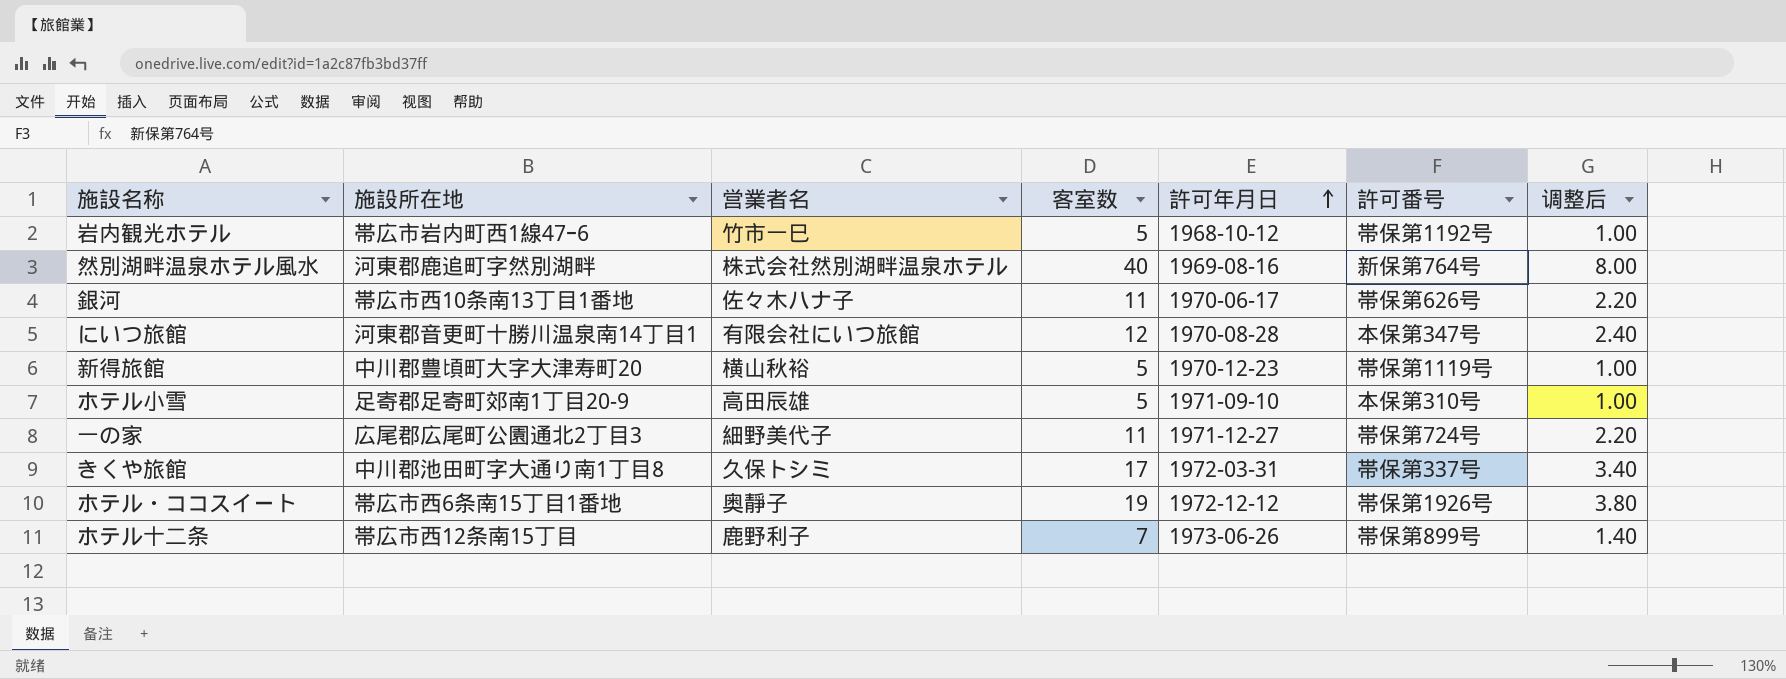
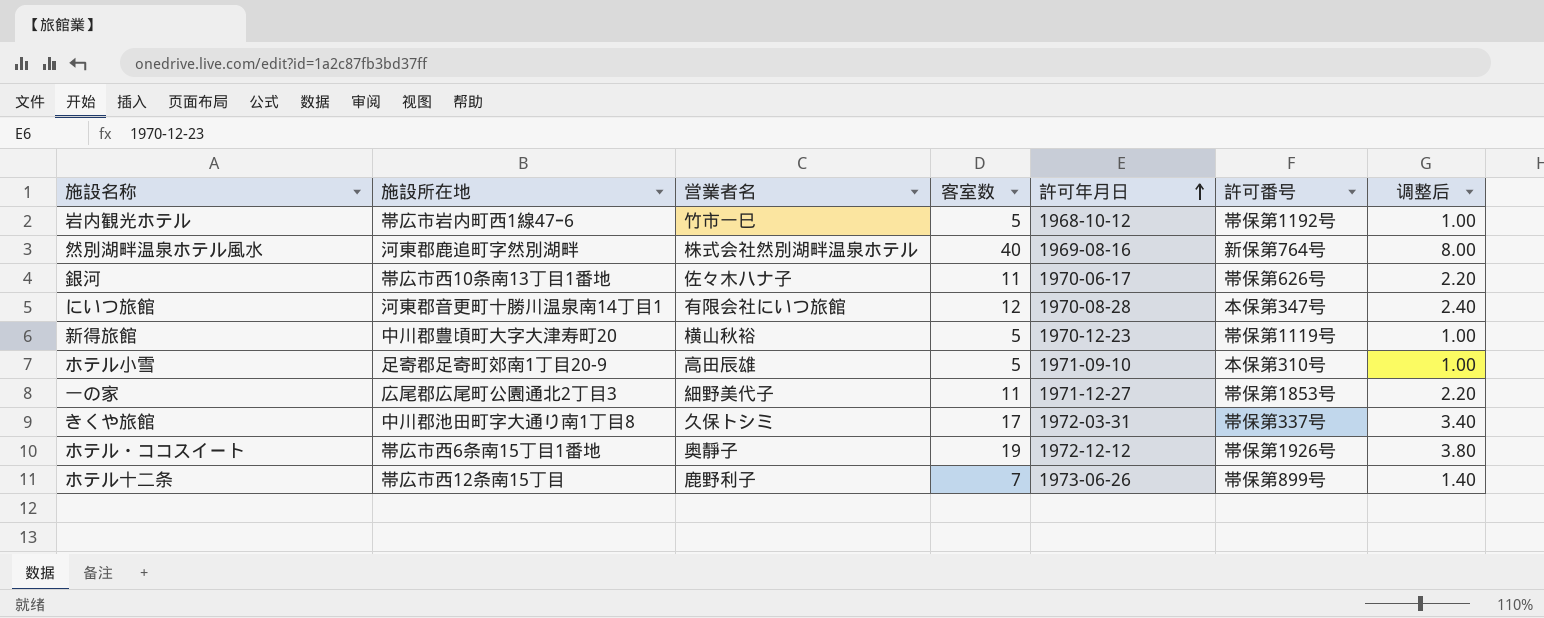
一の家 | 許可番号: 帯保第724号 -> 帯保第1853号

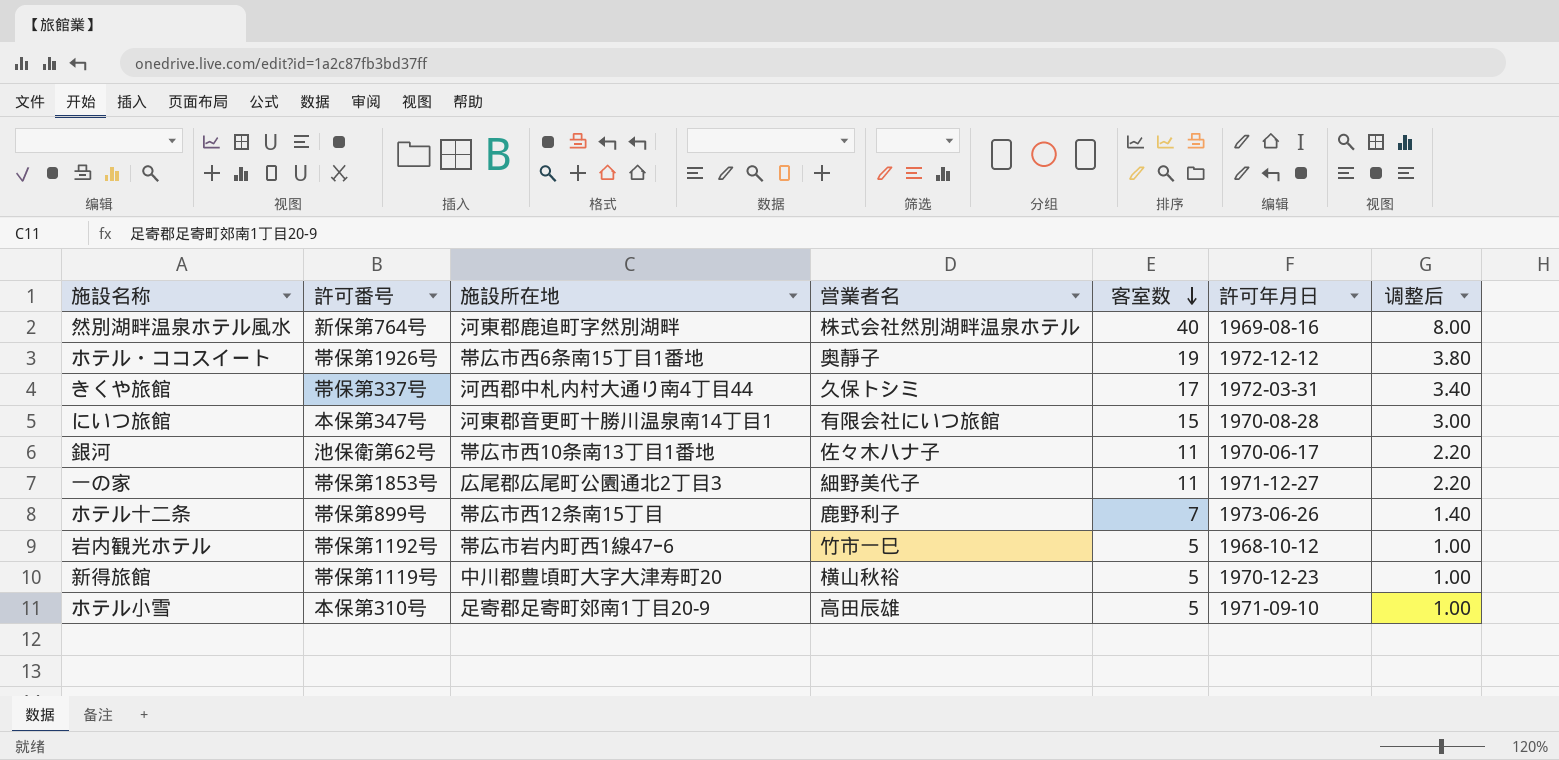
row order: 許可年月日 ascending -> 客室数 descending
column 許可番号 | position: 6 -> 2
きくや旅館 | 施設所在地: 中川郡池田町字大通り南1丁目8 -> 河西郡中札内村大通り南4丁目44
にいつ旅館 | 客室数: 12 -> 15
にいつ旅館 | 调整后: 2.40 -> 3.00
銀河 | 許可番号: 帯保第626号 -> 池保衛第62号

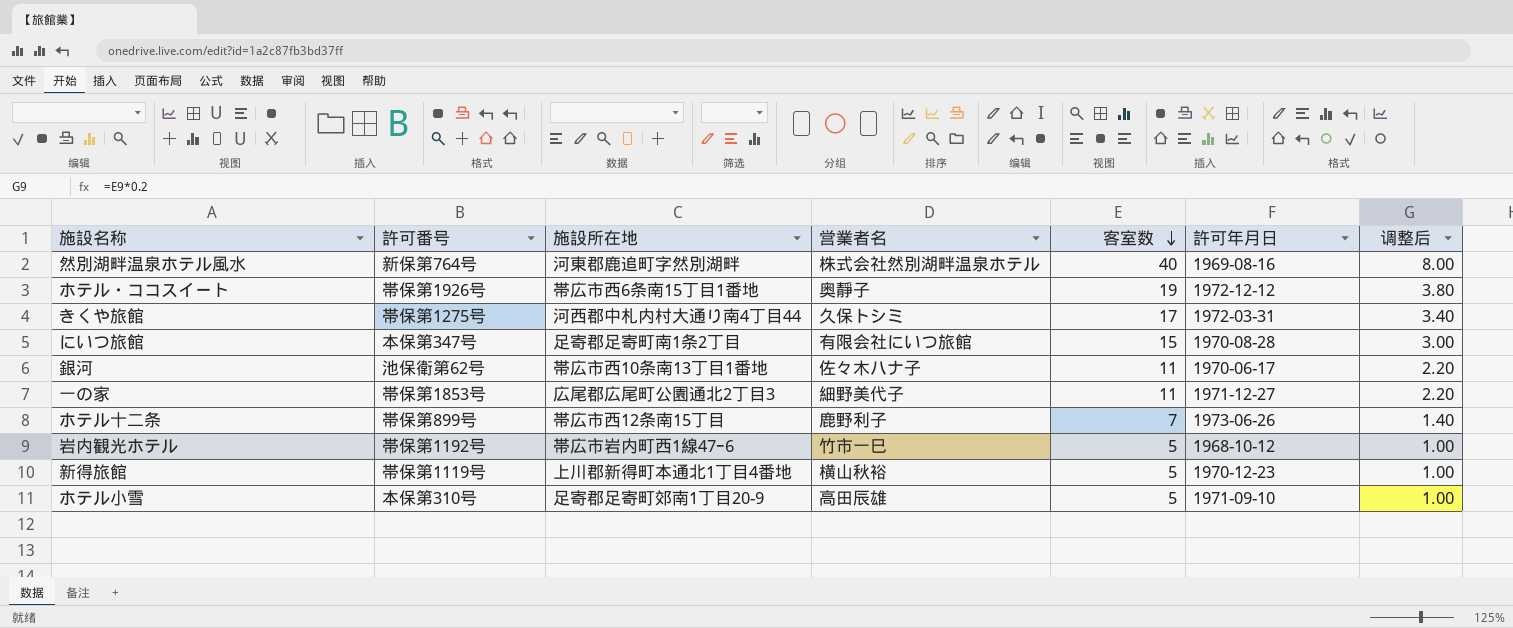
きくや旅館 | 許可番号: 帯保第337号 -> 帯保第1275号
にいつ旅館 | 施設所在地: 河東郡音更町十勝川温泉南14丁目1 -> 足寄郡足寄町南1条2丁目
新得旅館 | 施設所在地: 中川郡豊頃町大字大津寿町20 -> 上川郡新得町本通北1丁目4番地

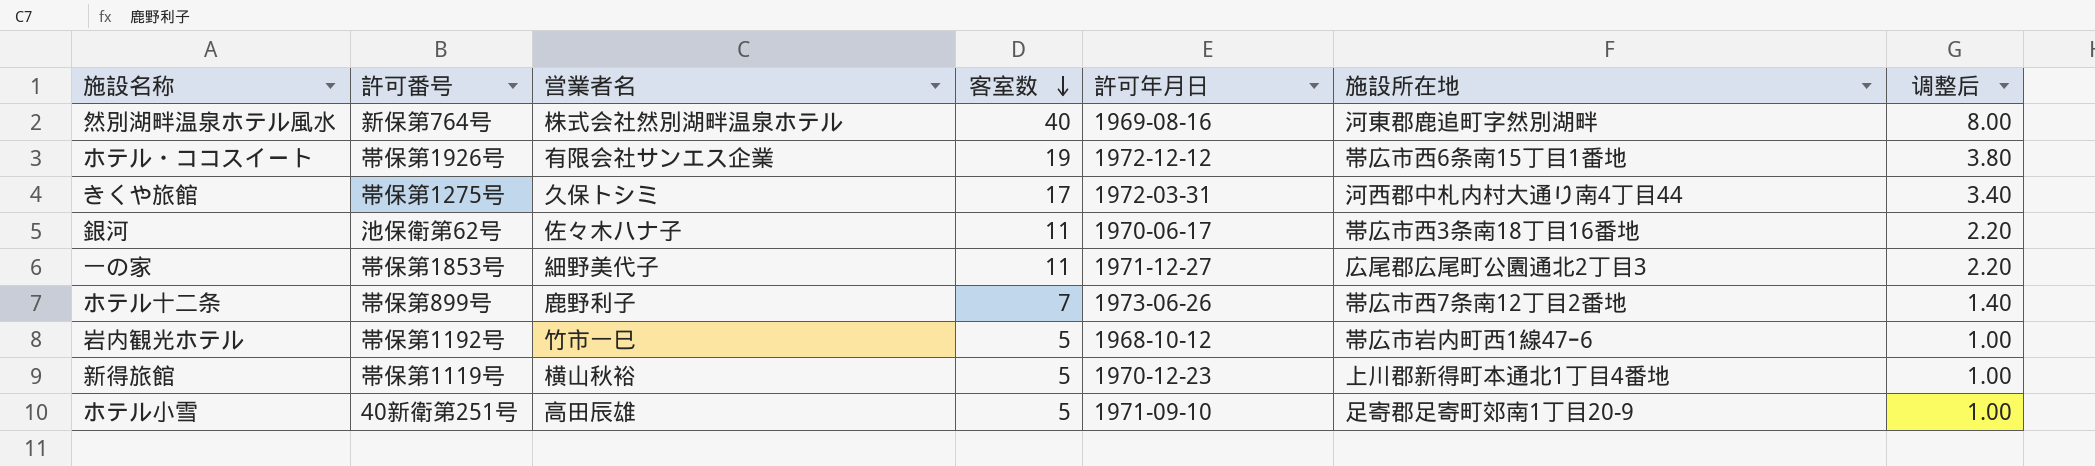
column 施設所在地 | position: 3 -> 6
row にいつ旅館: 本保第347号 | 足寄郡足寄町南1条2丁目 | 有限会社にいつ旅館 | 15 | 1970-08-28 | 3.00 -> none
ホテル・ココスイート | 営業者名: 奥靜子 -> 有限会社サンエス企業
銀河 | 施設所在地: 帯広市西10条南13丁目1番地 -> 帯広市西3条南18丁目16番地
ホテル十二条 | 施設所在地: 帯広市西12条南15丁目 -> 帯広市西7条南12丁目2番地
ホテル小雪 | 許可番号: 本保第310号 -> 40新衛第251号

